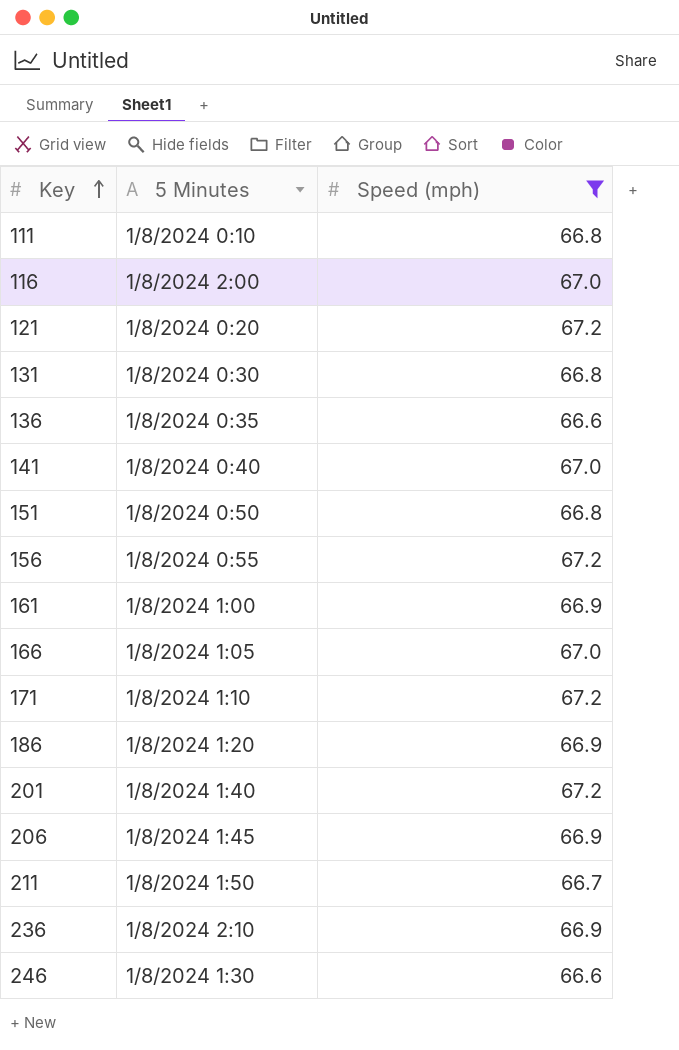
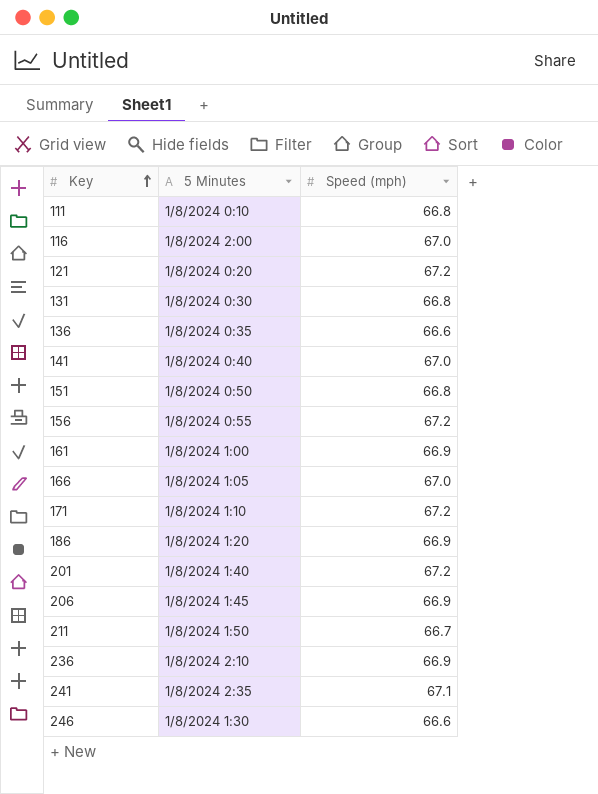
filter: Speed (mph) != 67.1 -> none

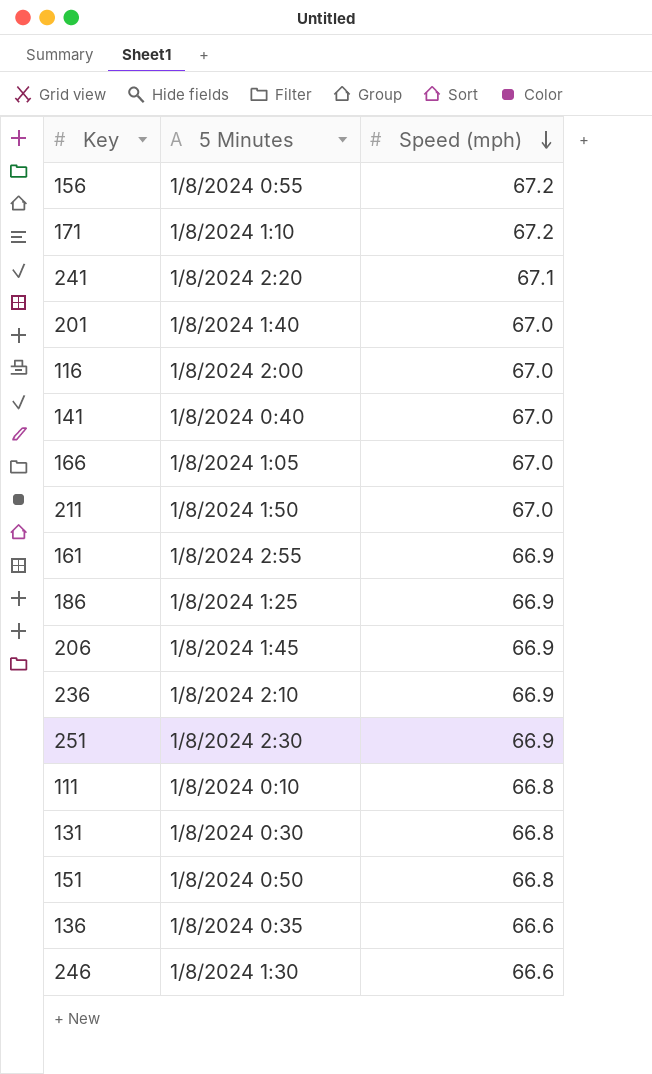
row order: Key ascending -> Speed (mph) descending
row 121: 1/8/2024 0:20 | 67.2 -> none
241 | 5 Minutes: 1/8/2024 2:35 -> 1/8/2024 2:20
201 | Speed (mph): 67.2 -> 67.0
211 | Speed (mph): 66.7 -> 67.0
161 | 5 Minutes: 1/8/2024 1:00 -> 1/8/2024 2:55
186 | 5 Minutes: 1/8/2024 1:20 -> 1/8/2024 1:25
row 251: none -> 1/8/2024 2:30 | 66.9

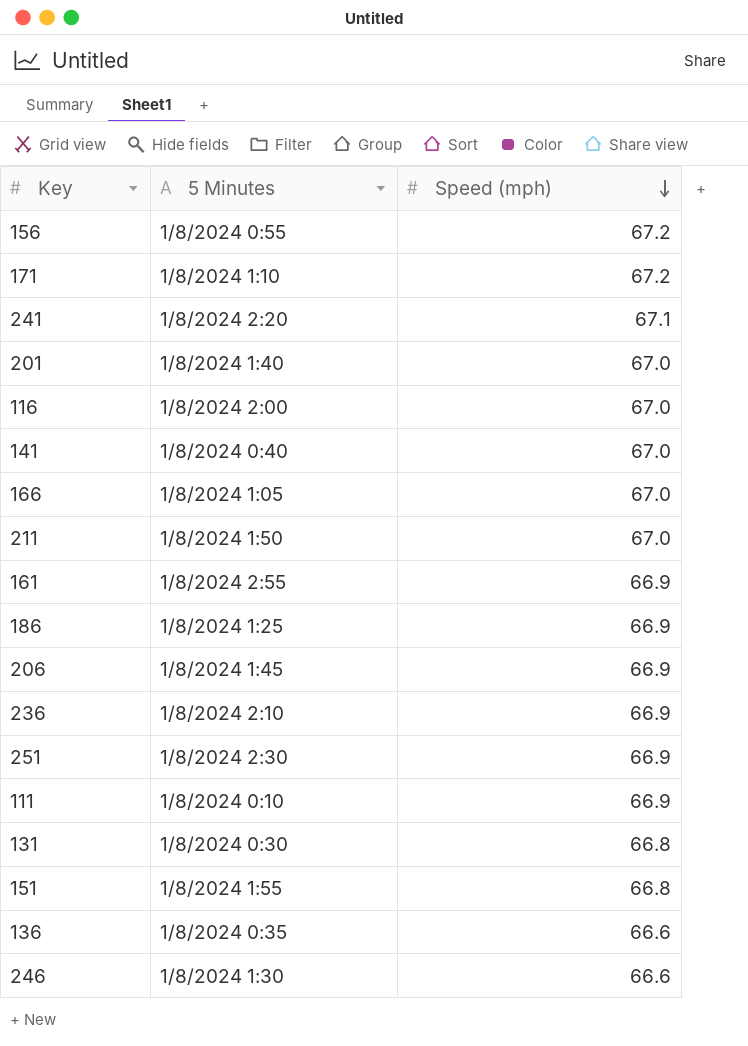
111 | Speed (mph): 66.8 -> 66.9
151 | 5 Minutes: 1/8/2024 0:50 -> 1/8/2024 1:55

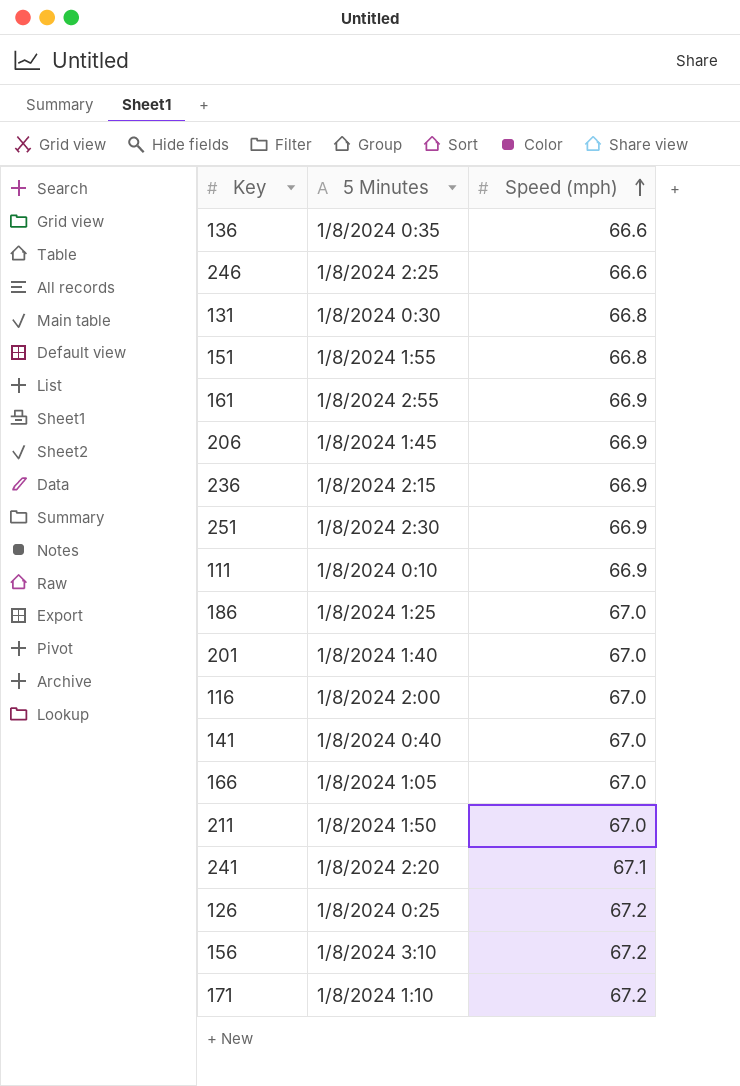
row order: Speed (mph) descending -> Speed (mph) ascending
246 | 5 Minutes: 1/8/2024 1:30 -> 1/8/2024 2:25
236 | 5 Minutes: 1/8/2024 2:10 -> 1/8/2024 2:15
186 | Speed (mph): 66.9 -> 67.0
row 126: none -> 1/8/2024 0:25 | 67.2
156 | 5 Minutes: 1/8/2024 0:55 -> 1/8/2024 3:10

